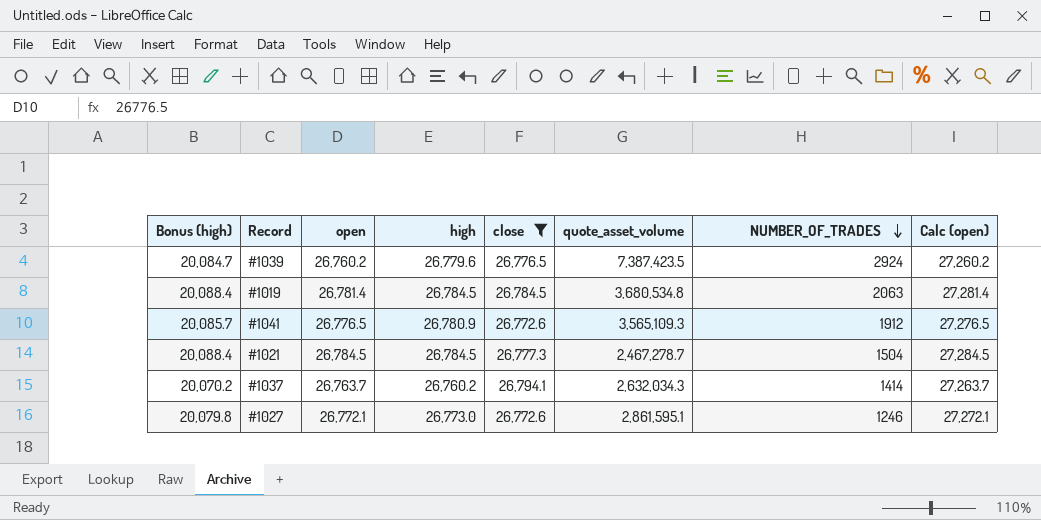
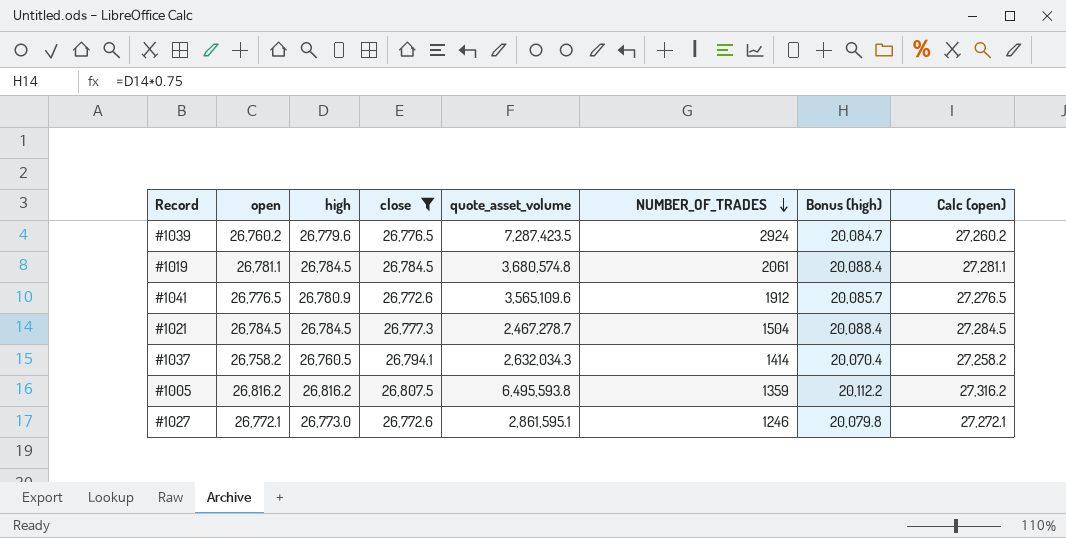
column Bonus (high) | position: 1 -> 7
#1039 | quote_asset_volume: 7,387,423.5 -> 7,287,423.5
#1019 | open: 26,781.4 -> 26,781.1
#1019 | quote_asset_volume: 3,680,534.8 -> 3,680,574.8
#1019 | NUMBER_OF_TRADES: 2063 -> 2061
#1019 | Calc (open): 27,281.4 -> 27,281.1
#1041 | quote_asset_volume: 3,565,109.3 -> 3,565,109.6
#1037 | open: 26,763.7 -> 26,758.2
#1037 | high: 26,760.2 -> 26,760.5
#1037 | Bonus (high): 20,070.2 -> 20,070.4
#1037 | Calc (open): 27,263.7 -> 27,258.2
row #1005: none -> 26,816.2 | 26,816.2 | 26,807.5 | 6,495,593.8 | 1359 | 20,112.2 | 27,316.2

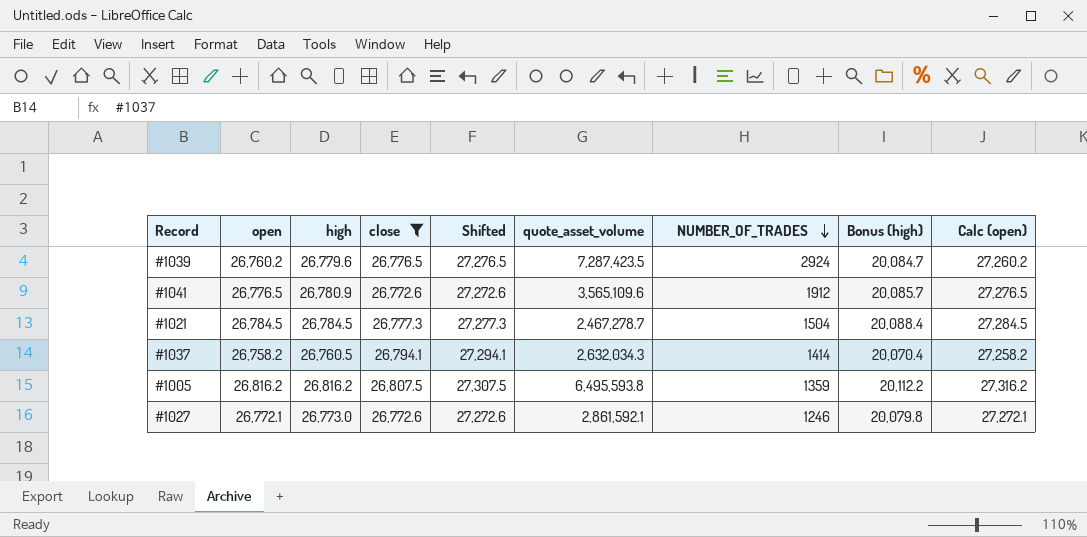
column Shifted | formula: none -> [close] + 500
row #1019: 26,781.1 | 26,784.5 | 26,784.5 | 3,680,574.8 | 2061 | 20,088.4 | 27,281.1 -> none
#1027 | quote_asset_volume: 2,861,595.1 -> 2,861,592.1

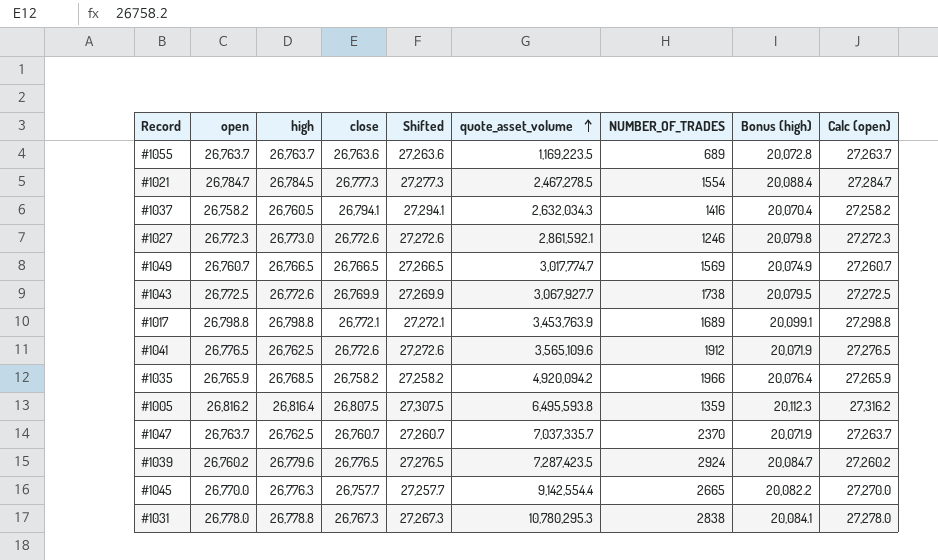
filter: close >= 26,772.6 -> none
row order: NUMBER_OF_TRADES descending -> quote_asset_volume ascending
#1021 | open: 26,784.5 -> 26,784.7
#1021 | quote_asset_volume: 2,467,278.7 -> 2,467,278.5
#1021 | NUMBER_OF_TRADES: 1504 -> 1554
#1021 | Calc (open): 27,284.5 -> 27,284.7
#1037 | NUMBER_OF_TRADES: 1414 -> 1416
#1027 | open: 26,772.1 -> 26,772.3
#1027 | Calc (open): 27,272.1 -> 27,272.3
#1041 | high: 26,780.9 -> 26,762.5
#1041 | Bonus (high): 20,085.7 -> 20,071.9
#1005 | high: 26,816.2 -> 26,816.4
#1005 | Bonus (high): 20,112.2 -> 20,112.3

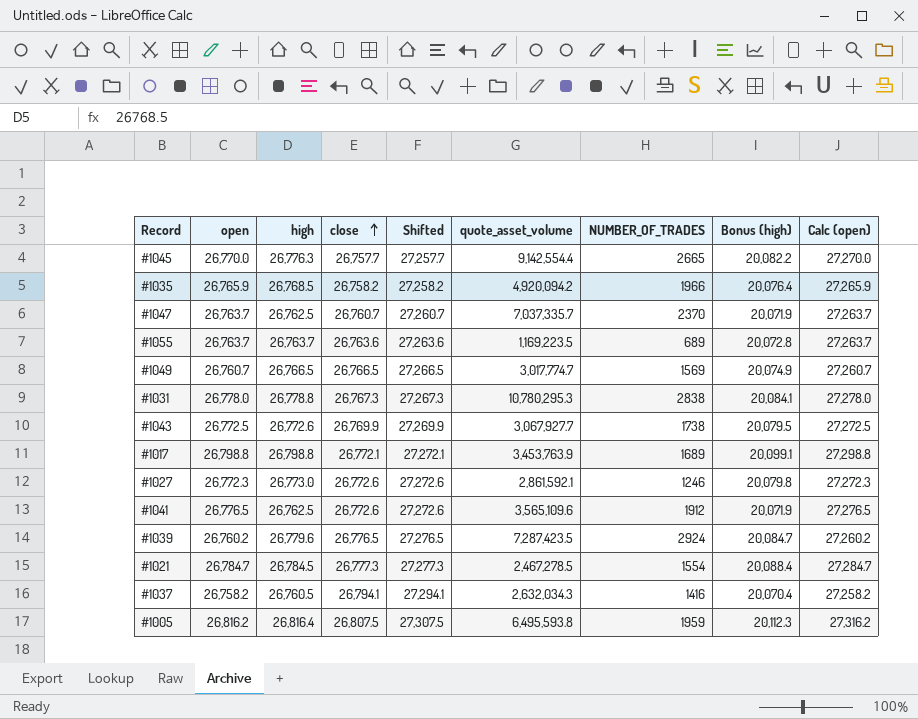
row order: quote_asset_volume ascending -> close ascending
#1005 | NUMBER_OF_TRADES: 1359 -> 1959

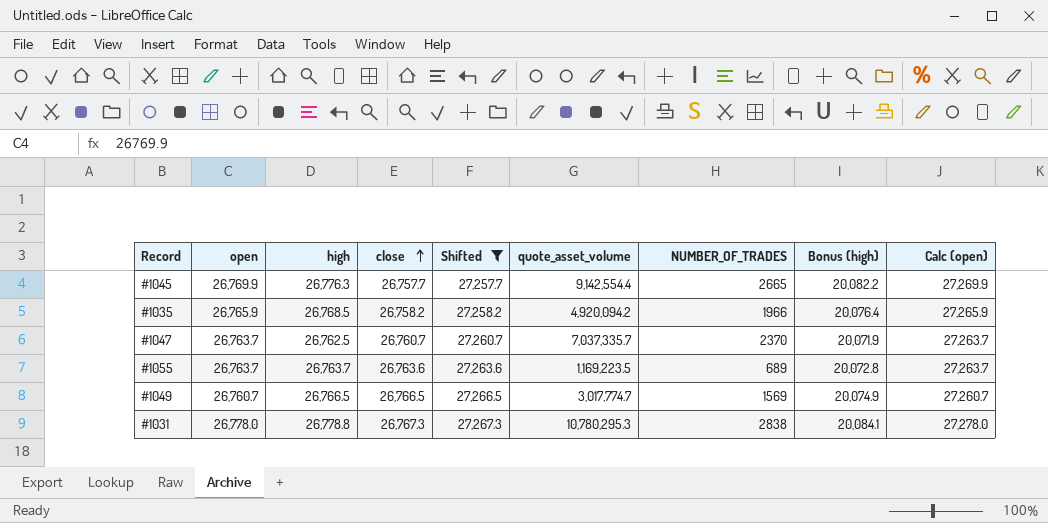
filter: none -> Shifted <= 27,267.3
#1045 | open: 26,770.0 -> 26,769.9
#1045 | Calc (open): 27,270.0 -> 27,269.9

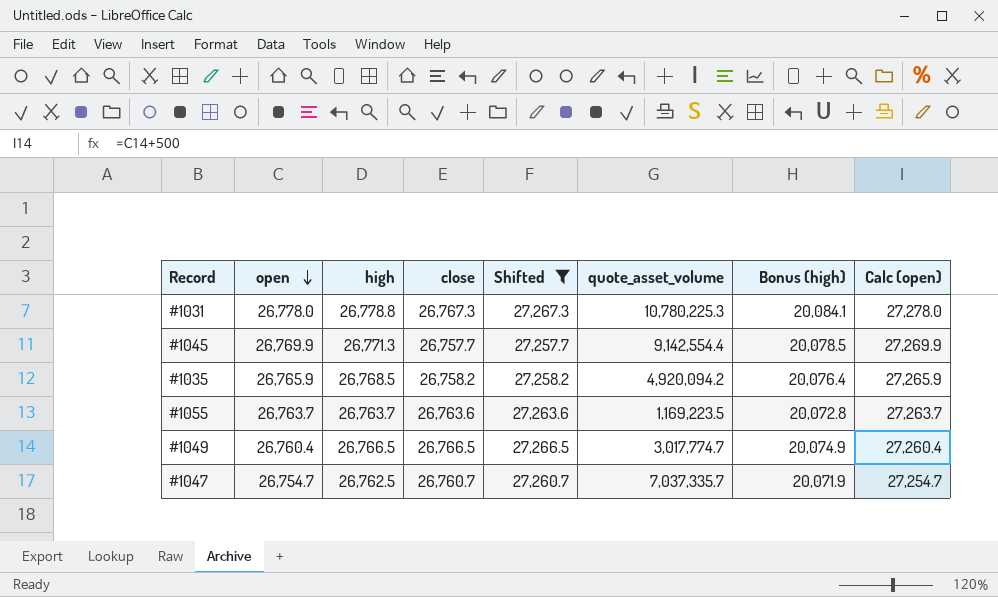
row order: close ascending -> open descending
column NUMBER_OF_TRADES | position: 7 -> none
#1031 | quote_asset_volume: 10,780,295.3 -> 10,780,225.3
#1045 | high: 26,776.3 -> 26,771.3
#1045 | Bonus (high): 20,082.2 -> 20,078.5
#1049 | open: 26,760.7 -> 26,760.4
#1049 | Calc (open): 27,260.7 -> 27,260.4
#1047 | open: 26,763.7 -> 26,754.7
#1047 | Calc (open): 27,263.7 -> 27,254.7

